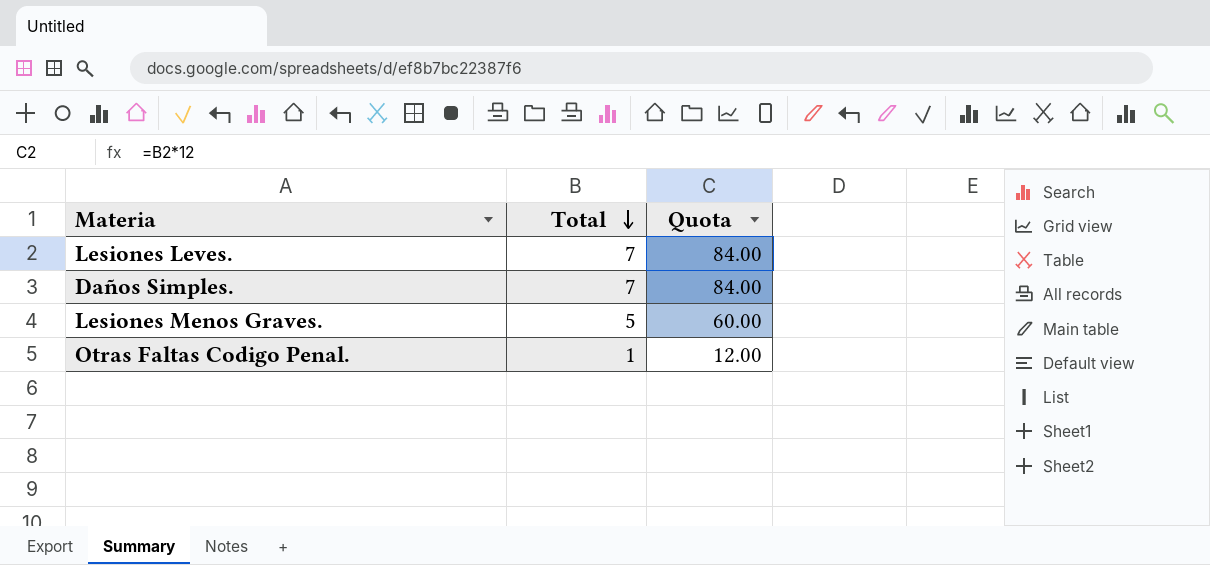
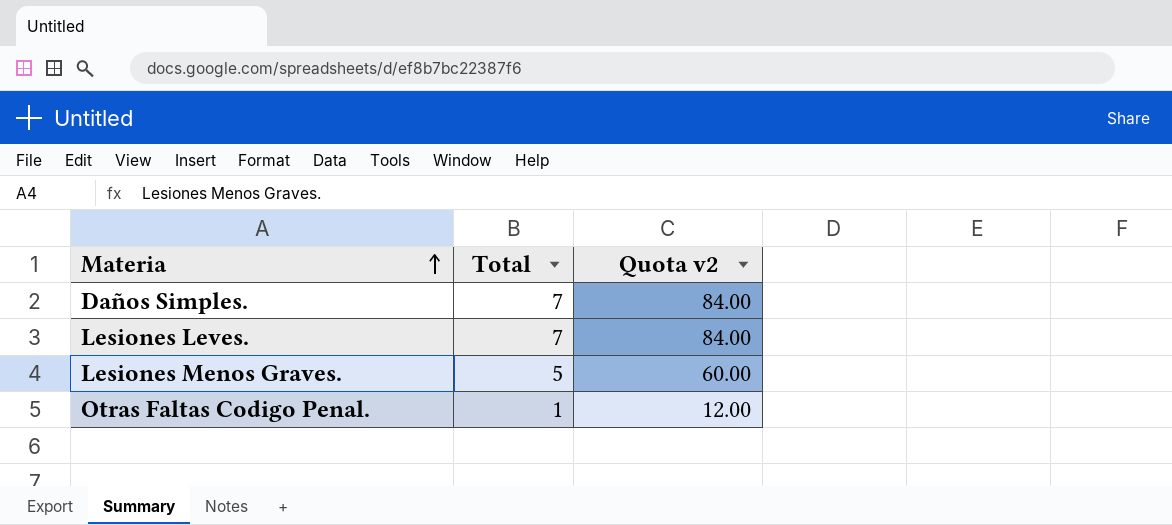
row order: Total descending -> Materia ascending
column name: Quota -> Quota v2

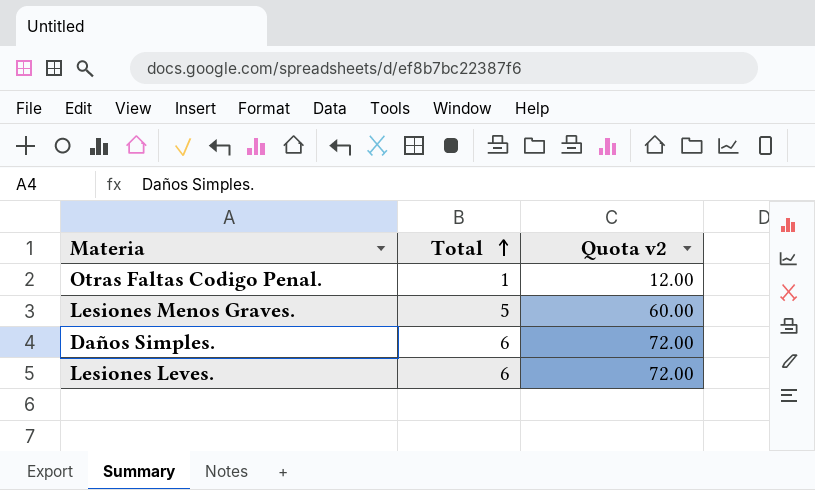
row order: Materia ascending -> Total ascending
Daños Simples. | Total: 7 -> 6
Daños Simples. | Quota v2: 84.00 -> 72.00
Lesiones Leves. | Total: 7 -> 6
Lesiones Leves. | Quota v2: 84.00 -> 72.00

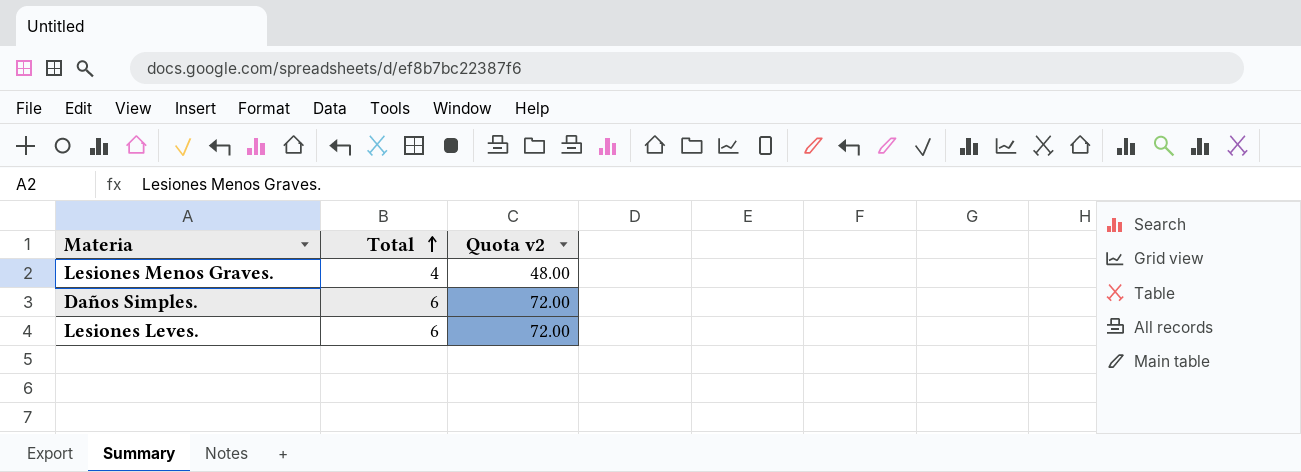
row Otras Faltas Codigo Penal.: 1 | 12.00 -> none
Lesiones Menos Graves. | Total: 5 -> 4
Lesiones Menos Graves. | Quota v2: 60.00 -> 48.00

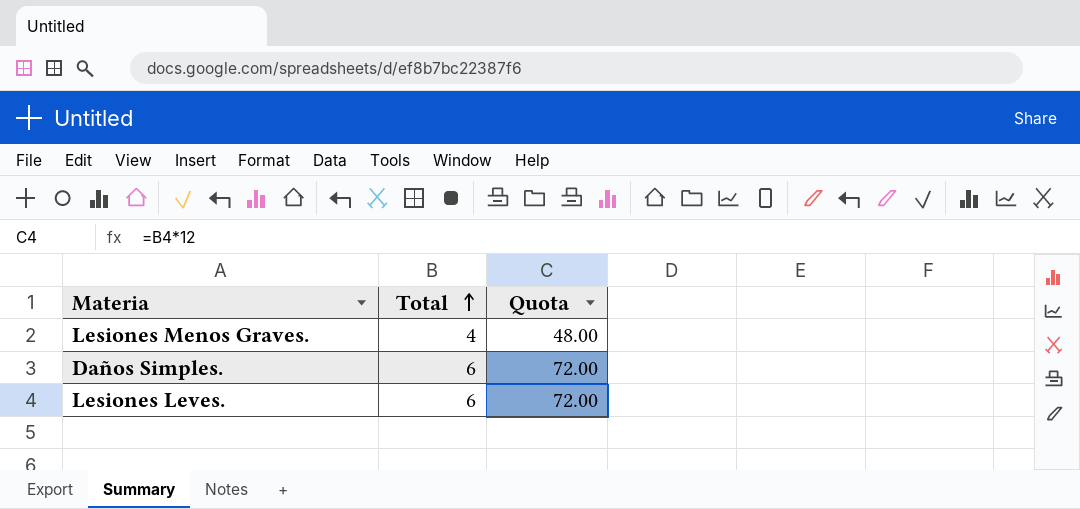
column name: Quota v2 -> Quota

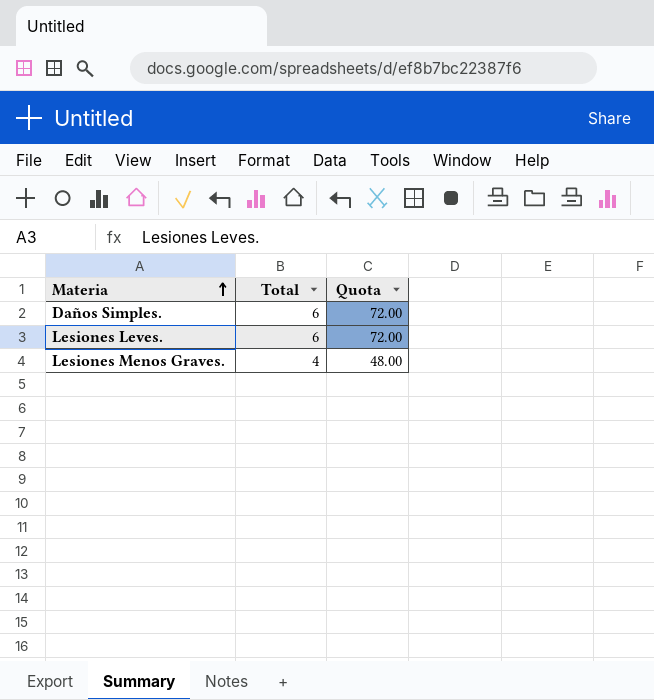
row order: Total ascending -> Materia ascending

